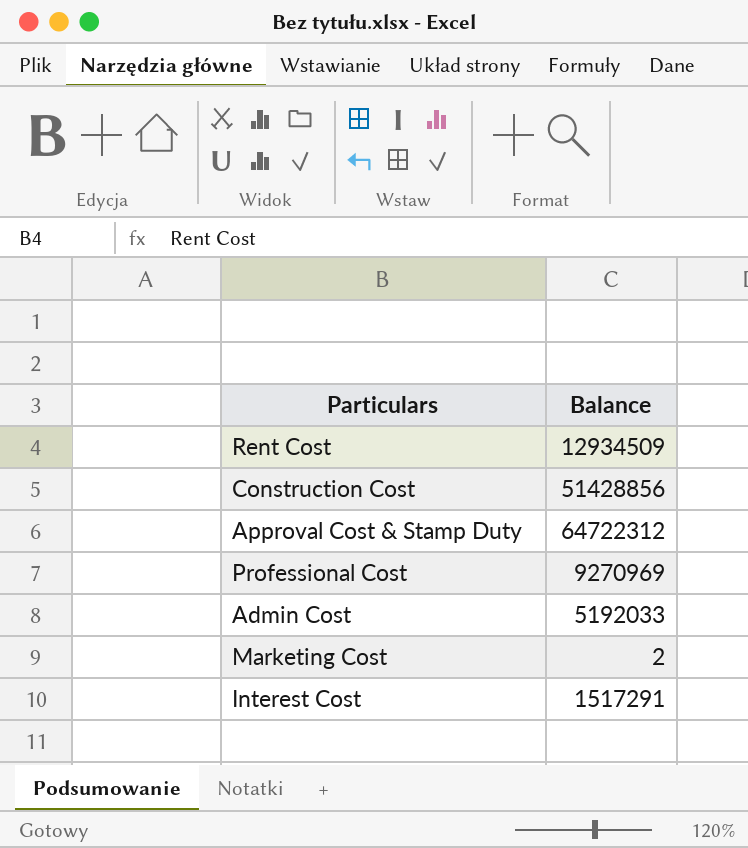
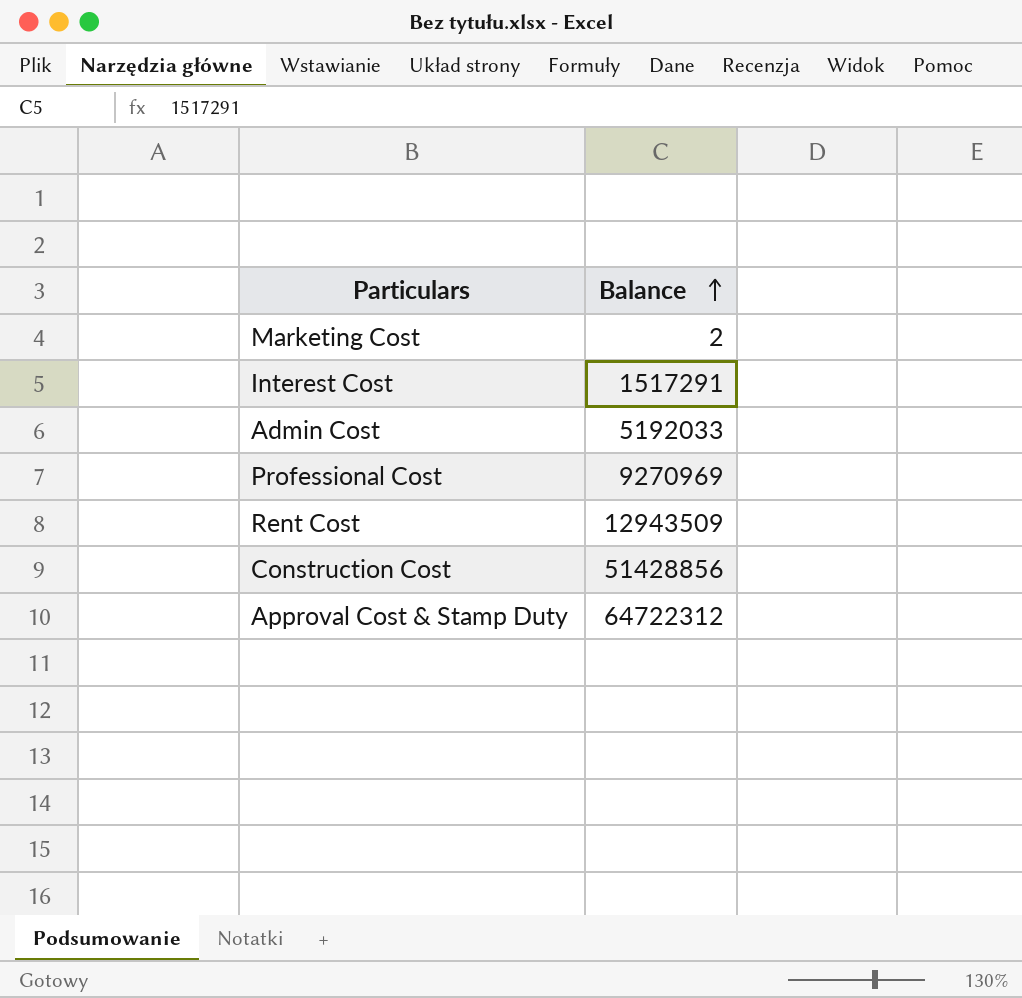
row order: none -> Balance ascending
Rent Cost | Balance: 12934509 -> 12943509

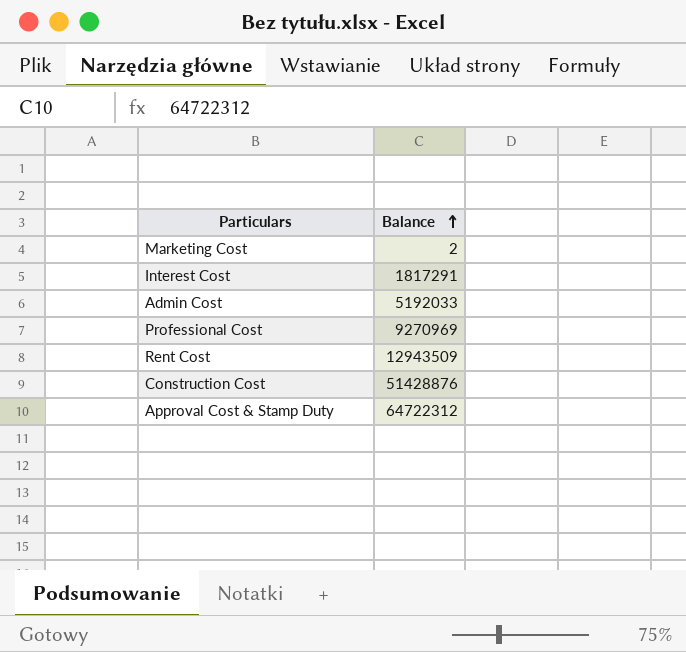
Interest Cost | Balance: 1517291 -> 1817291
Construction Cost | Balance: 51428856 -> 51428876

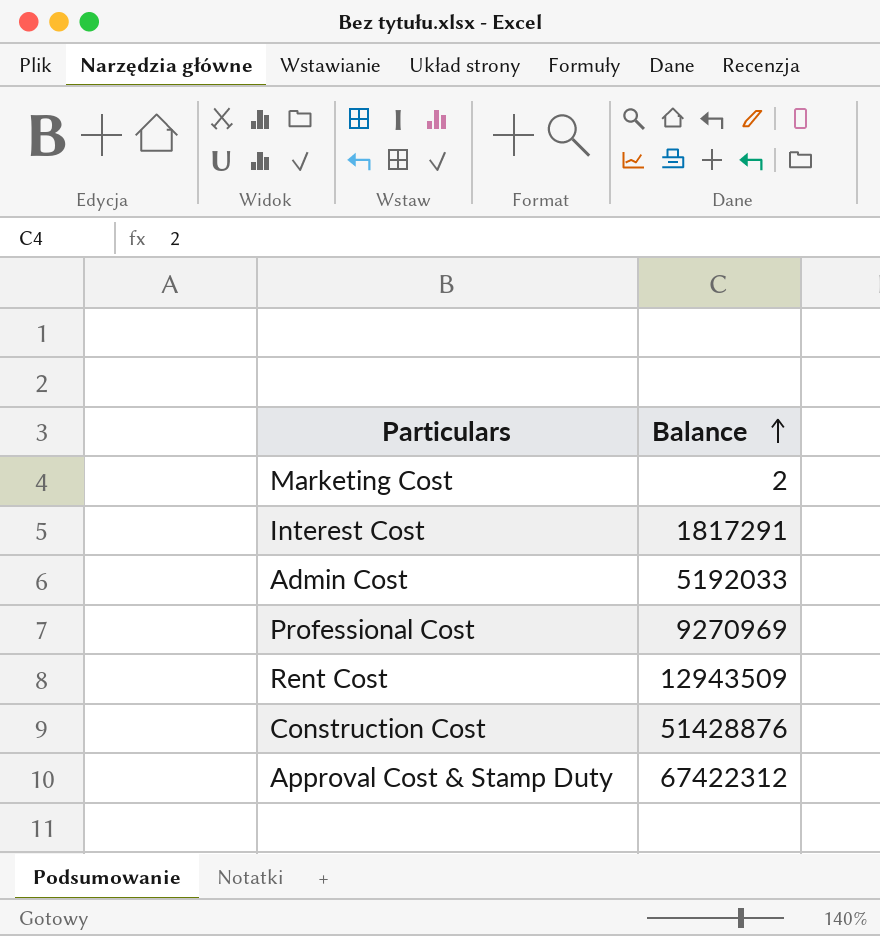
Approval Cost & Stamp Duty | Balance: 64722312 -> 67422312

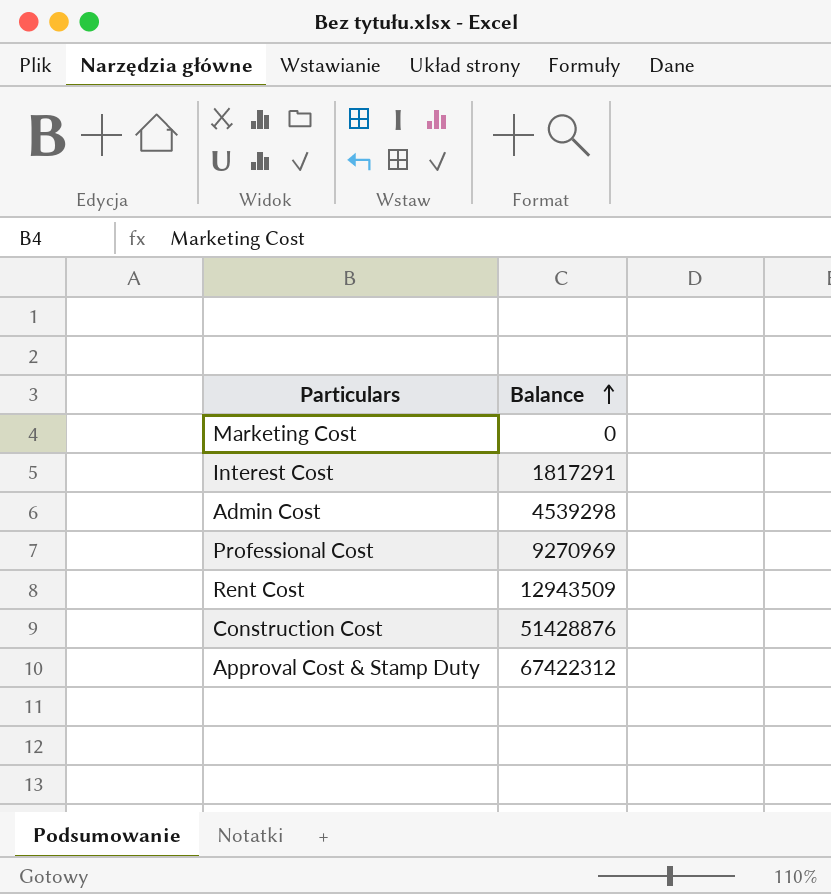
Marketing Cost | Balance: 2 -> 0
Admin Cost | Balance: 5192033 -> 4539298

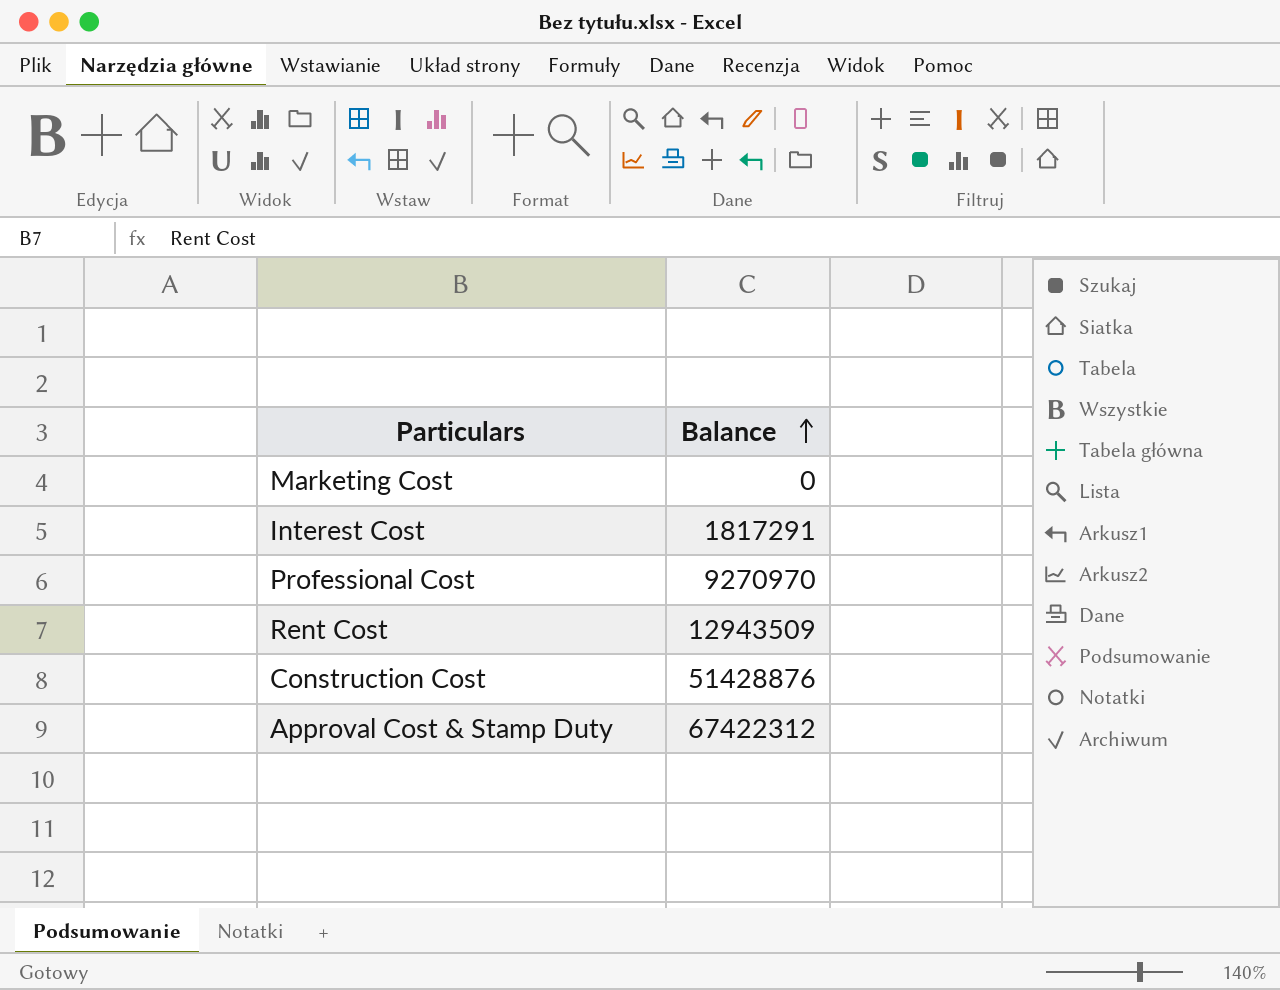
row Admin Cost: 4539298 -> none
Professional Cost | Balance: 9270969 -> 9270970

